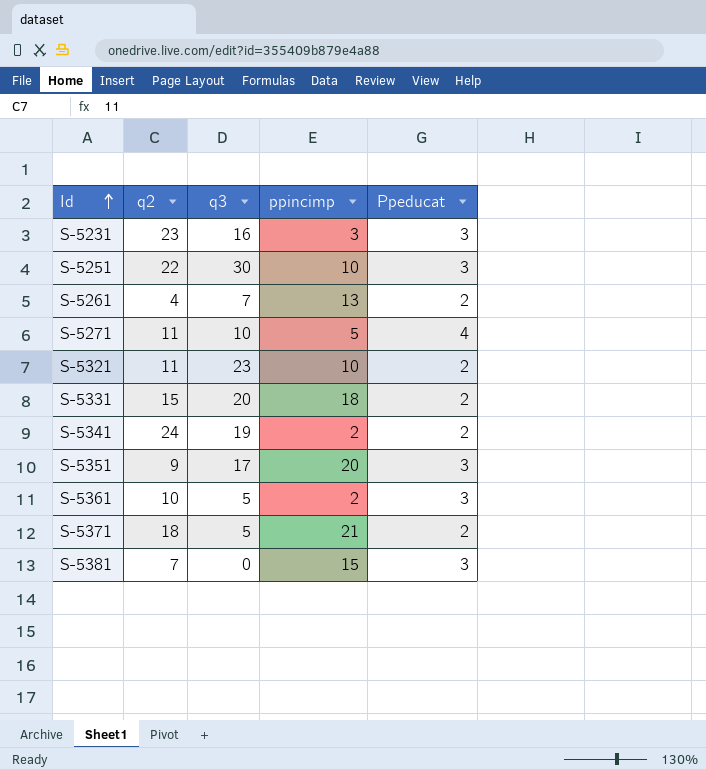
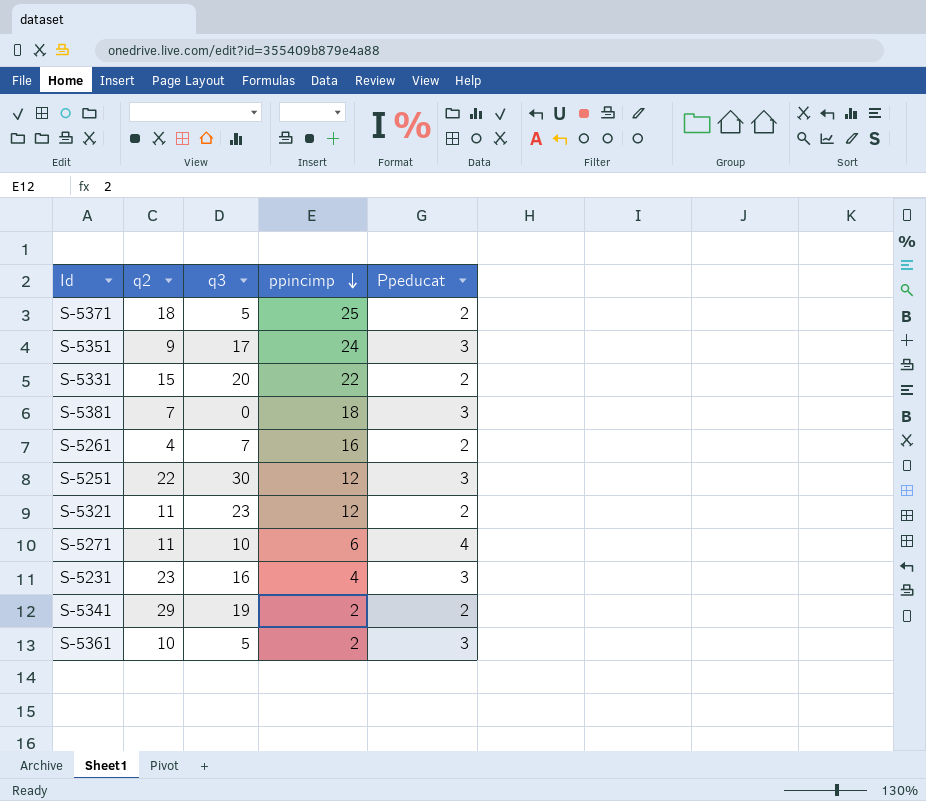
row order: Id ascending -> ppincimp descending
S-5371 | ppincimp: 21 -> 25
S-5351 | ppincimp: 20 -> 24
S-5331 | ppincimp: 18 -> 22
S-5381 | ppincimp: 15 -> 18
S-5261 | ppincimp: 13 -> 16
S-5251 | ppincimp: 10 -> 12
S-5321 | ppincimp: 10 -> 12
S-5271 | ppincimp: 5 -> 6
S-5231 | ppincimp: 3 -> 4
S-5341 | q2: 24 -> 29

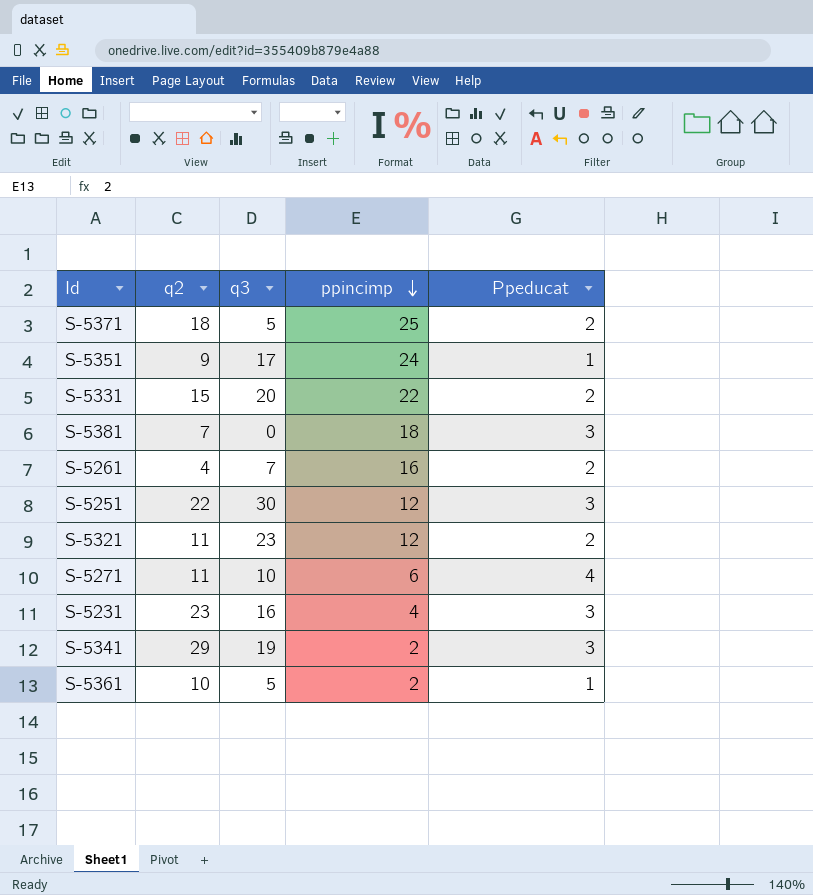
S-5351 | Ppeducat: 3 -> 1
S-5341 | Ppeducat: 2 -> 3
S-5361 | Ppeducat: 3 -> 1

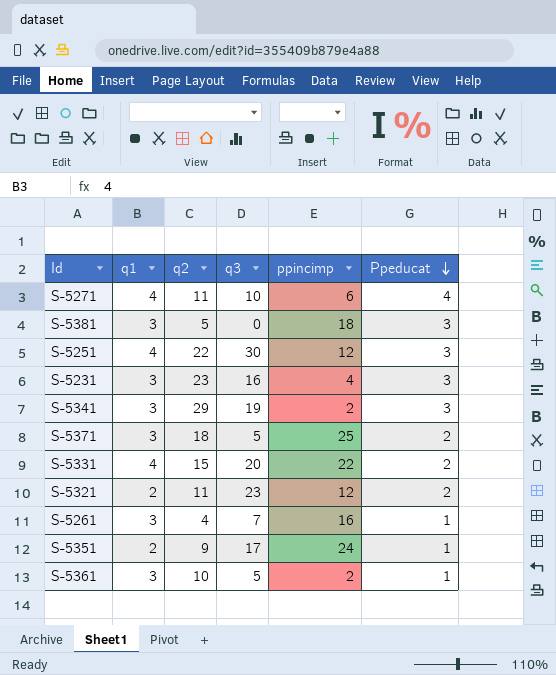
row order: ppincimp descending -> Ppeducat descending
column q1 | position: none -> 2
S-5381 | q2: 7 -> 5
S-5261 | Ppeducat: 2 -> 1

